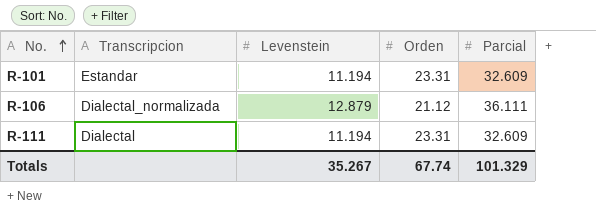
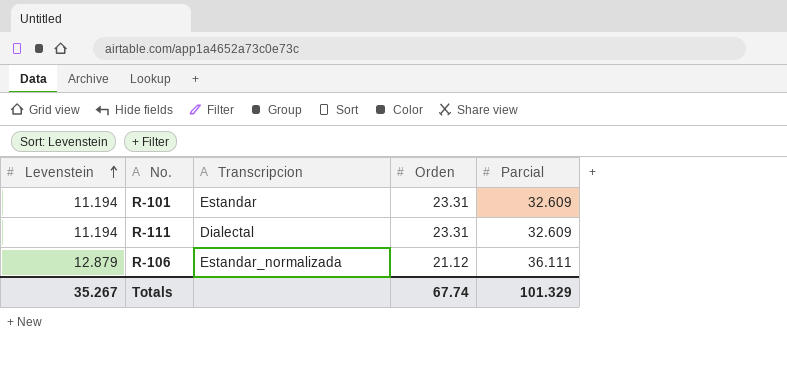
row order: No. ascending -> Levenstein ascending
column Levenstein | position: 3 -> 1
R-106 | Transcripcion: Dialectal_normalizada -> Estandar_normalizada

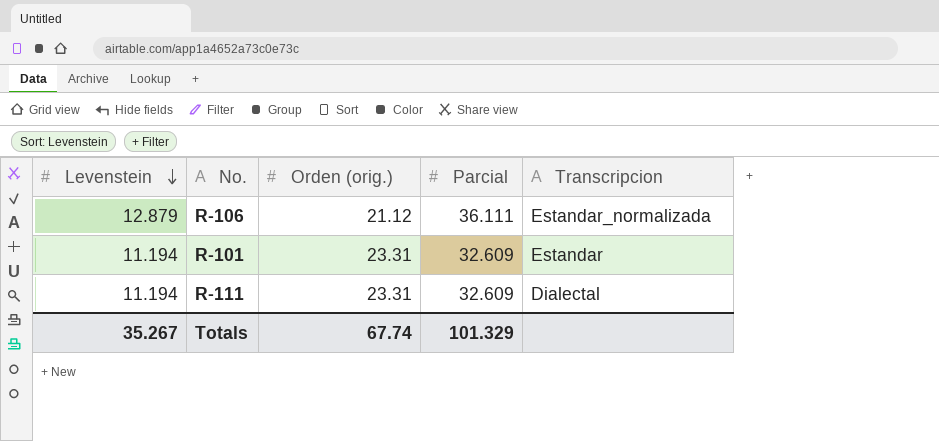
row order: Levenstein ascending -> Levenstein descending
column name: Orden -> Orden (orig.)
column Transcripcion | position: 3 -> 5

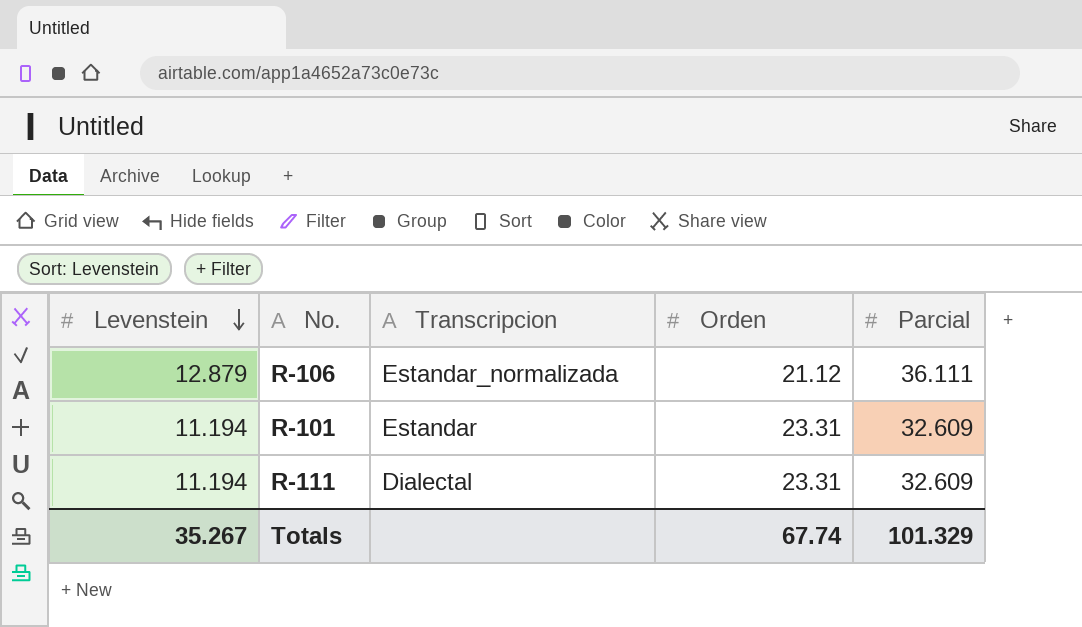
column Transcripcion | position: 5 -> 3
column name: Orden (orig.) -> Orden

